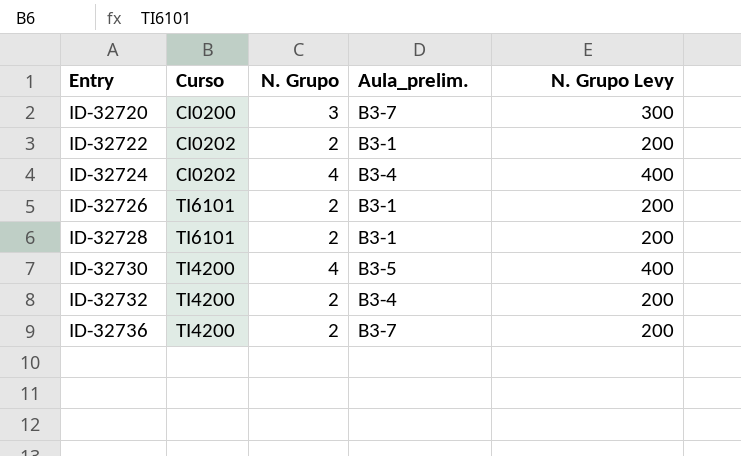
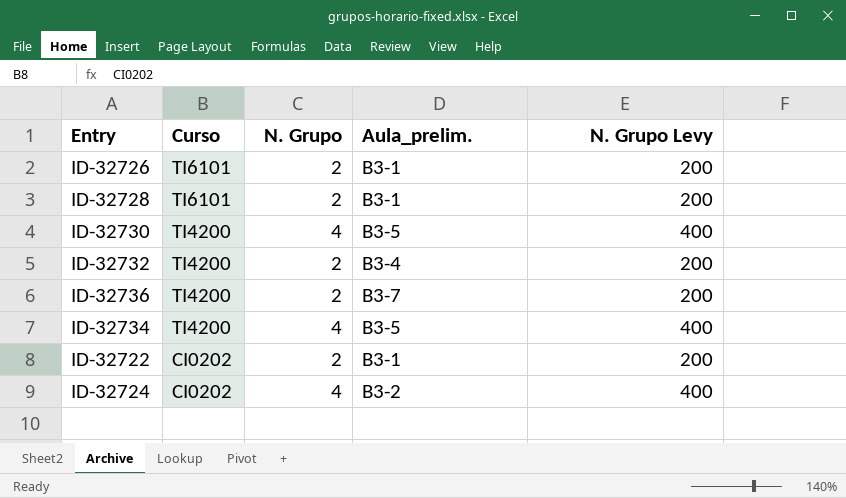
row order: Entry ascending -> Curso descending
row ID-32720: CI0200 | 3 | B3-7 | 300 -> none
row ID-32734: none -> TI4200 | 4 | B3-5 | 400
ID-32724 | Aula_prelim.: B3-4 -> B3-2

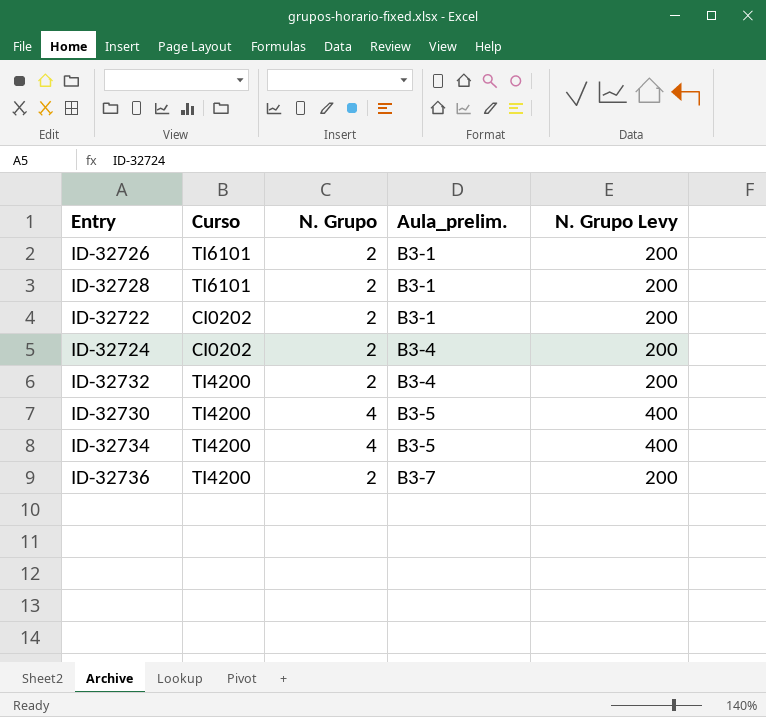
row order: Curso descending -> Aula_prelim. ascending
ID-32724 | N. Grupo: 4 -> 2
ID-32724 | Aula_prelim.: B3-2 -> B3-4
ID-32724 | N. Grupo Levy: 400 -> 200

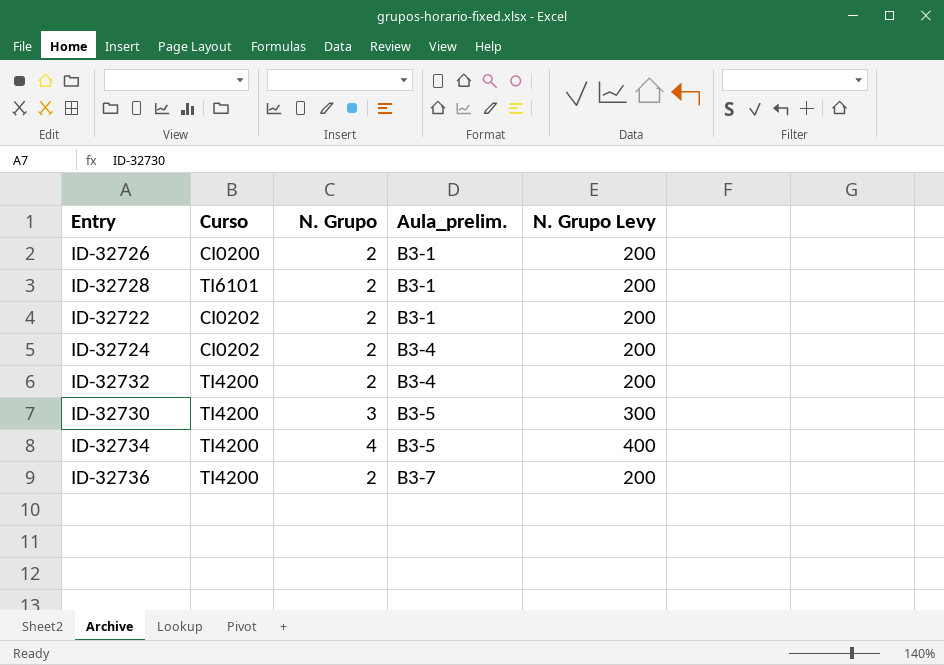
ID-32726 | Curso: TI6101 -> CI0200
ID-32730 | N. Grupo: 4 -> 3
ID-32730 | N. Grupo Levy: 400 -> 300

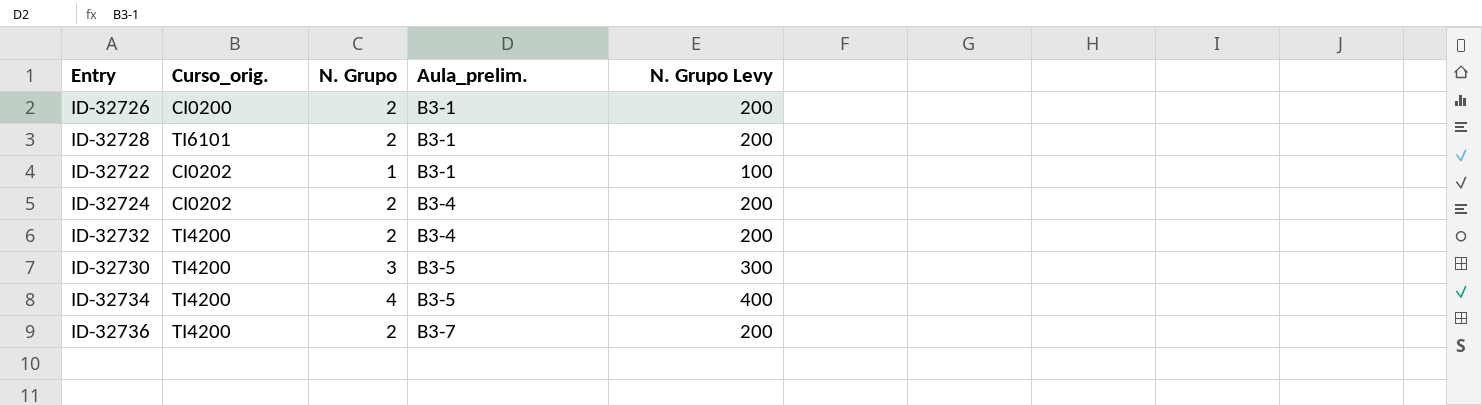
column name: Curso -> Curso_orig.
ID-32722 | N. Grupo: 2 -> 1
ID-32722 | N. Grupo Levy: 200 -> 100

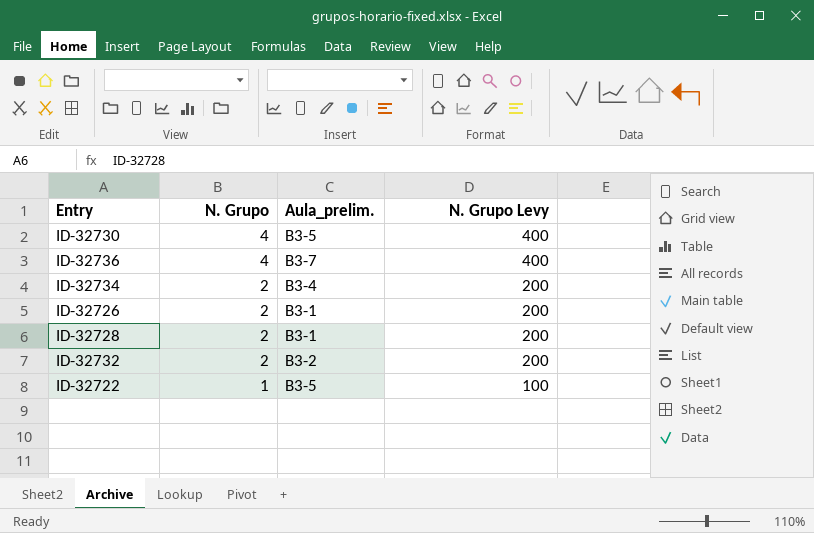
row order: Aula_prelim. ascending -> N. Grupo descending
column Curso_orig. | position: 2 -> none
row ID-32724: CI0202 | 2 | B3-4 | 200 -> none
ID-32730 | N. Grupo: 3 -> 4
ID-32730 | N. Grupo Levy: 300 -> 400
ID-32736 | N. Grupo: 2 -> 4
ID-32736 | N. Grupo Levy: 200 -> 400
ID-32734 | N. Grupo: 4 -> 2
ID-32734 | Aula_prelim.: B3-5 -> B3-4
ID-32734 | N. Grupo Levy: 400 -> 200
ID-32732 | Aula_prelim.: B3-4 -> B3-2
ID-32722 | Aula_prelim.: B3-1 -> B3-5

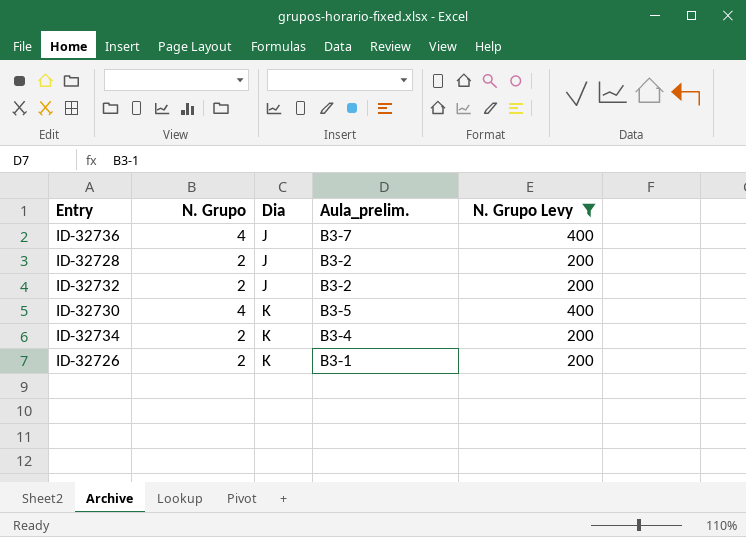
filter: none -> N. Grupo Levy != 100
row order: N. Grupo descending -> Dia ascending
column Dia | position: none -> 3
ID-32728 | Aula_prelim.: B3-1 -> B3-2

